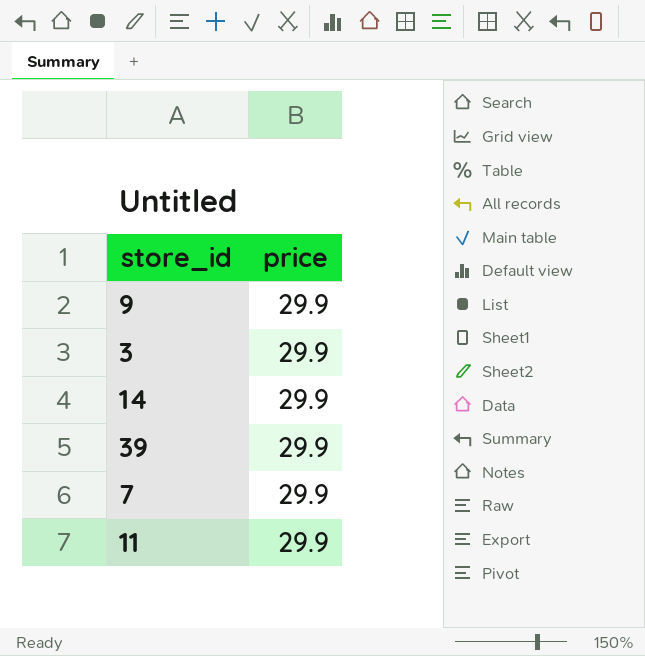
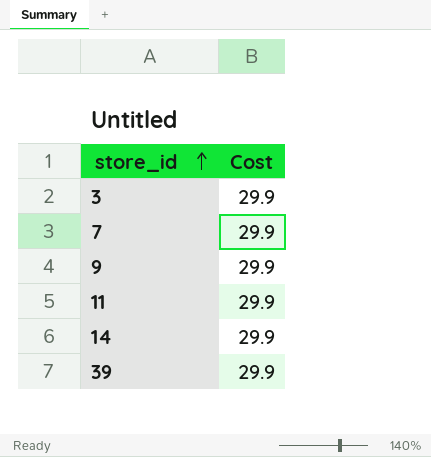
row order: none -> store_id ascending
column name: price -> Cost

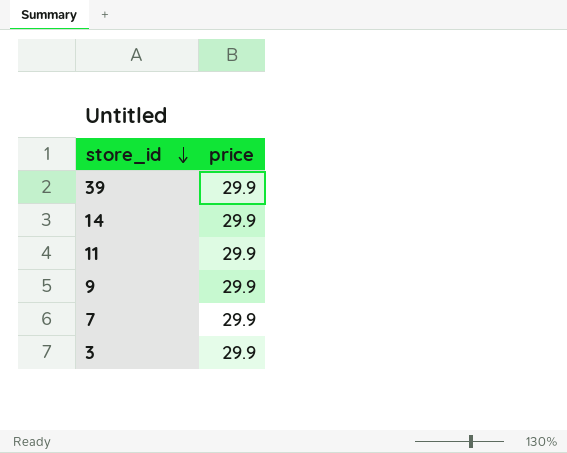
row order: store_id ascending -> store_id descending
column name: Cost -> price

